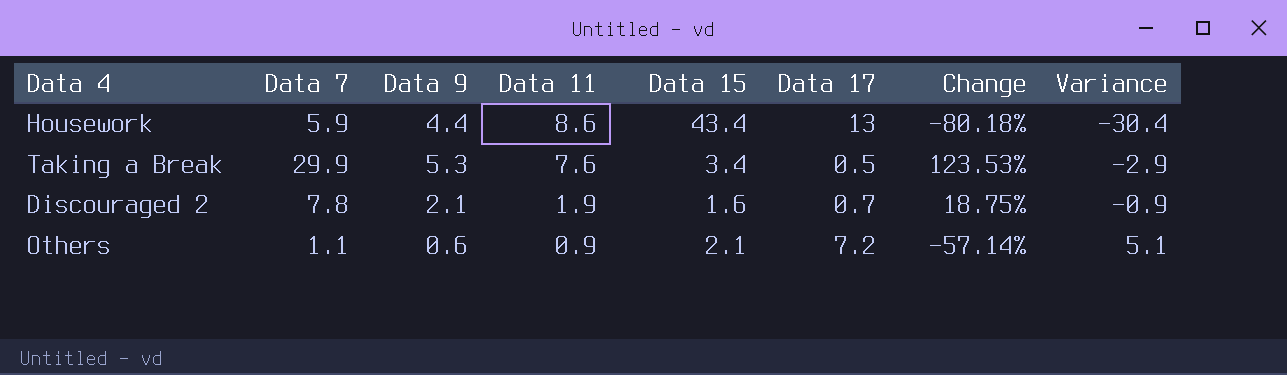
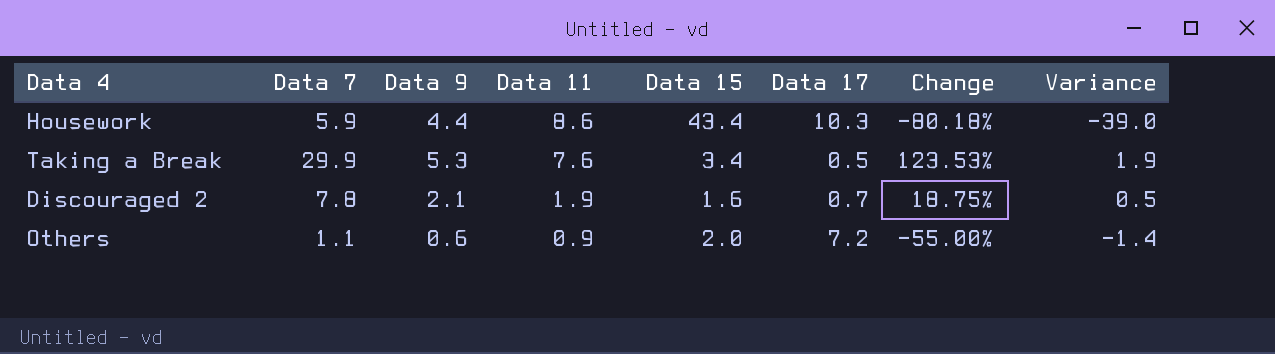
column Variance | formula: [Data 17] - [Data 15] -> [Data 9] - [Data 15]
Housework | Data 17: 13 -> 10.3
Others | Data 15: 2.1 -> 2.0
Others | Change: -57.14% -> -55.00%

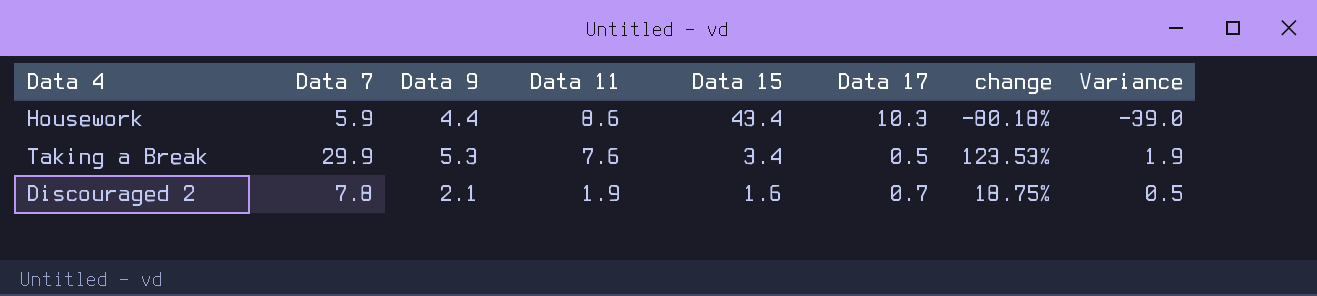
column name: Change -> change
row Others: 1.1 | 0.6 | 0.9 | 2.0 | 7.2 | -55.00% | -1.4 -> none

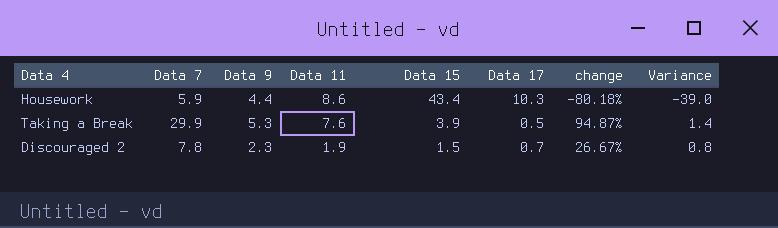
Taking a Break | Data 15: 3.4 -> 3.9
Taking a Break | change: 123.53% -> 94.87%
Taking a Break | Variance: 1.9 -> 1.4
Discouraged 2 | Data 9: 2.1 -> 2.3
Discouraged 2 | Data 15: 1.6 -> 1.5
Discouraged 2 | change: 18.75% -> 26.67%
Discouraged 2 | Variance: 0.5 -> 0.8

